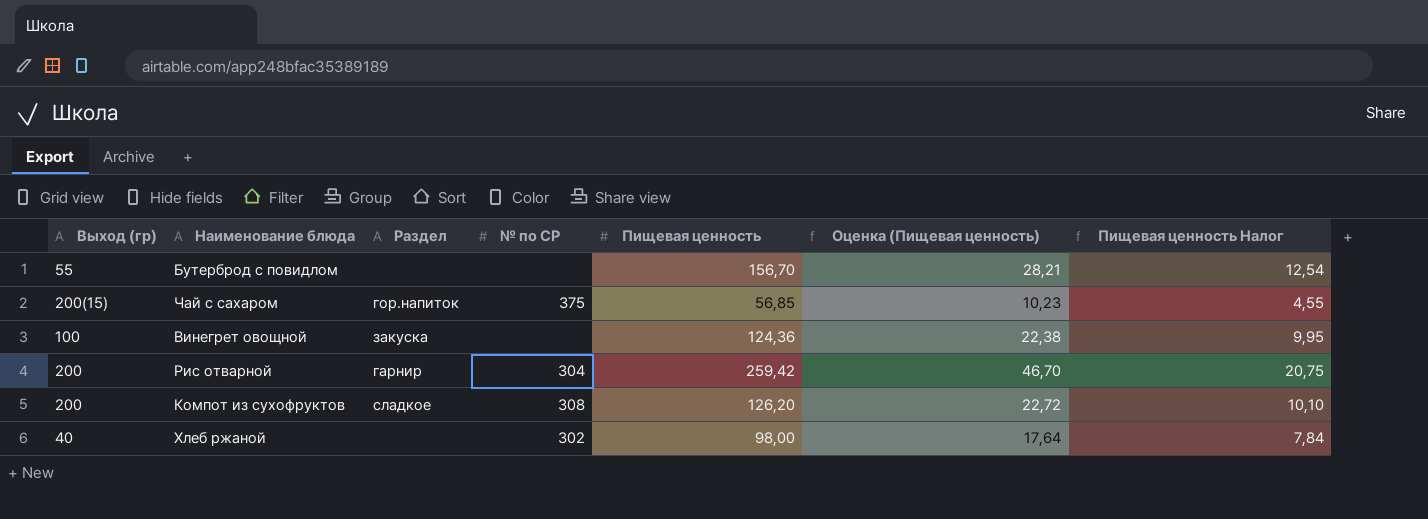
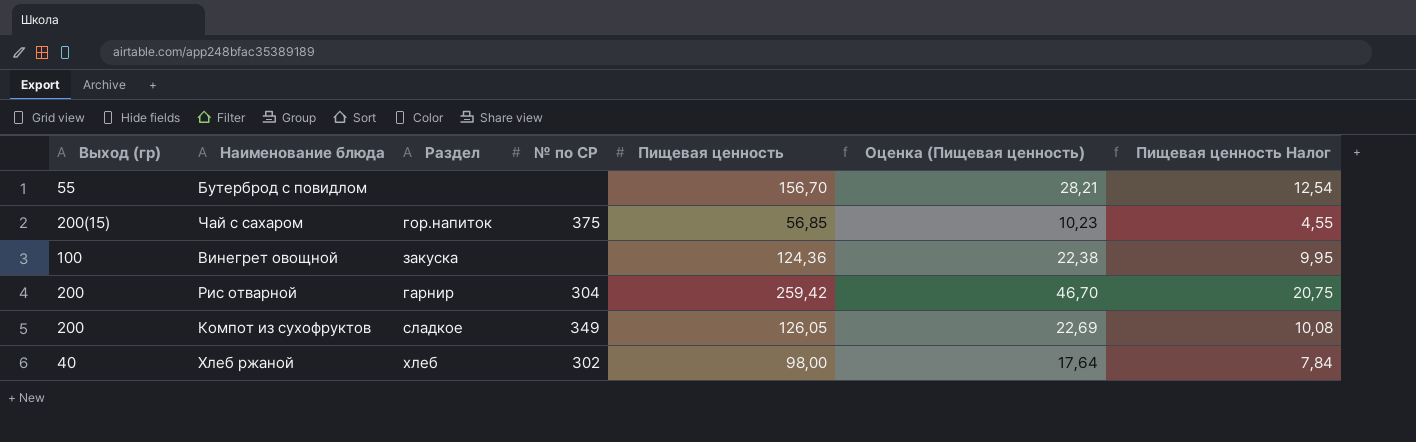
Компот из сухофруктов | № по СР: 308 -> 349
Компот из сухофруктов | Пищевая ценность: 126,20 -> 126,05
Компот из сухофруктов | Оценка (Пищевая ценность): 22,72 -> 22,69
Компот из сухофруктов | Пищевая ценность Налог: 10,10 -> 10,08
Хлеб ржаной | Раздел: none -> хлеб

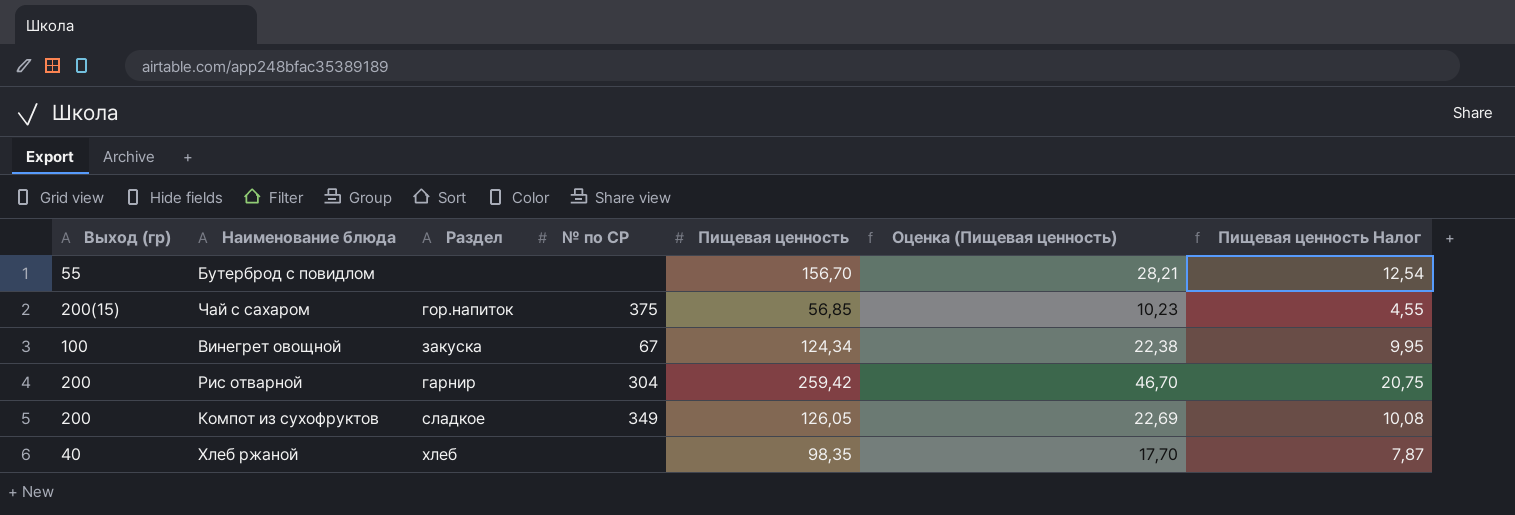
Винегрет овощной | № по СР: none -> 67
Винегрет овощной | Пищевая ценность: 124,36 -> 124,34
Хлеб ржаной | № по СР: 302 -> none
Хлеб ржаной | Пищевая ценность: 98,00 -> 98,35
Хлеб ржаной | Оценка (Пищевая ценность): 17,64 -> 17,70
Хлеб ржаной | Пищевая ценность Налог: 7,84 -> 7,87

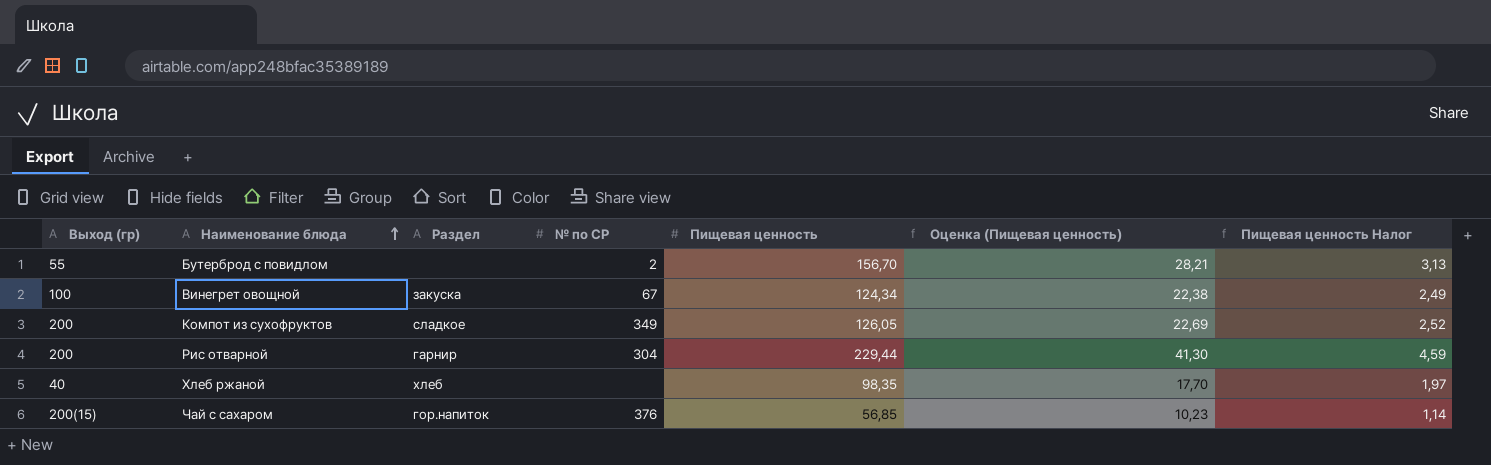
row order: none -> Наименование блюда ascending
column Пищевая ценность Налог | formula: [Пищевая ценность] * 0,08 -> [Пищевая ценность] * 0,02
Бутерброд с повидлом | № по СР: none -> 2
Рис отварной | Пищевая ценность: 259,42 -> 229,44
Рис отварной | Оценка (Пищевая ценность): 46,70 -> 41,30
Чай с сахаром | № по СР: 375 -> 376

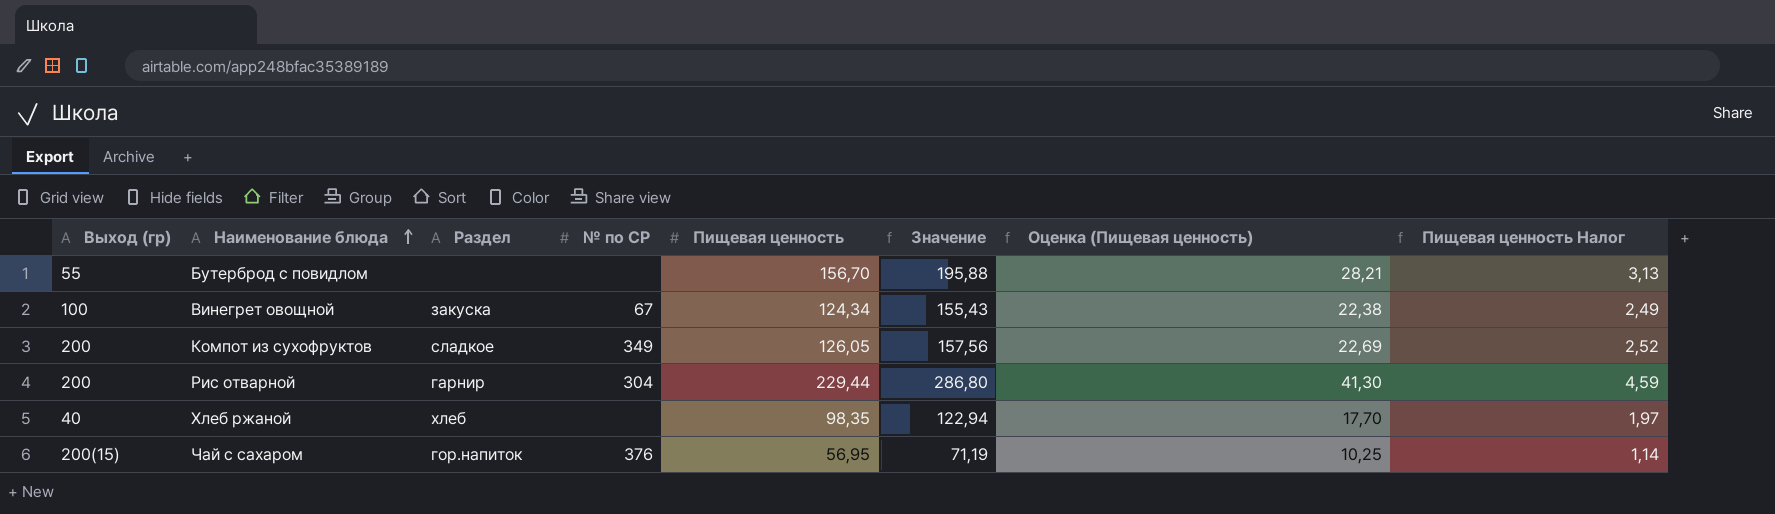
column Значение | formula: none -> [Пищевая ценность] * 1,25
Бутерброд с повидлом | № по СР: 2 -> none
Чай с сахаром | Пищевая ценность: 56,85 -> 56,95
Чай с сахаром | Оценка (Пищевая ценность): 10,23 -> 10,25

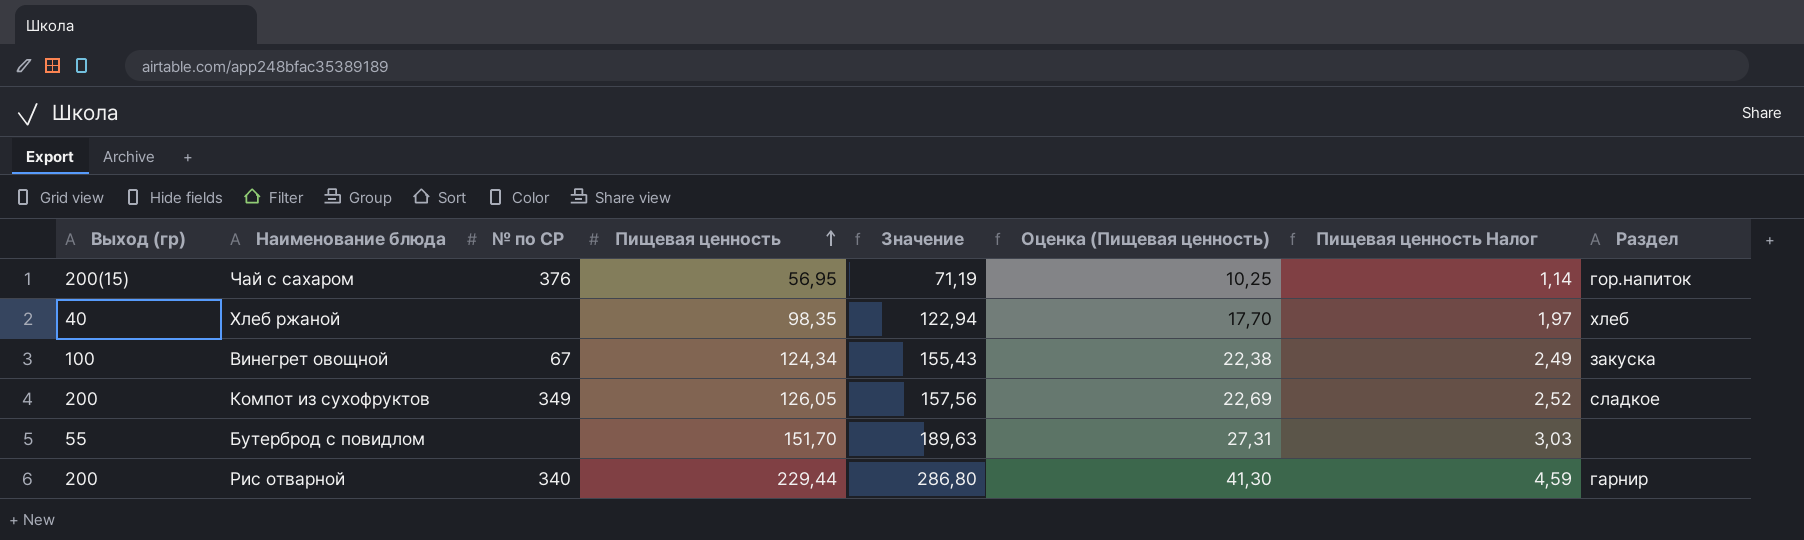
row order: Наименование блюда ascending -> Пищевая ценность ascending
column Раздел | position: 3 -> 8
Бутерброд с повидлом | Пищевая ценность: 156,70 -> 151,70
Бутерброд с повидлом | Значение: 195,88 -> 189,63
Бутерброд с повидлом | Оценка (Пищевая ценность): 28,21 -> 27,31
Бутерброд с повидлом | Пищевая ценность Налог: 3,13 -> 3,03
Рис отварной | № по СР: 304 -> 340

